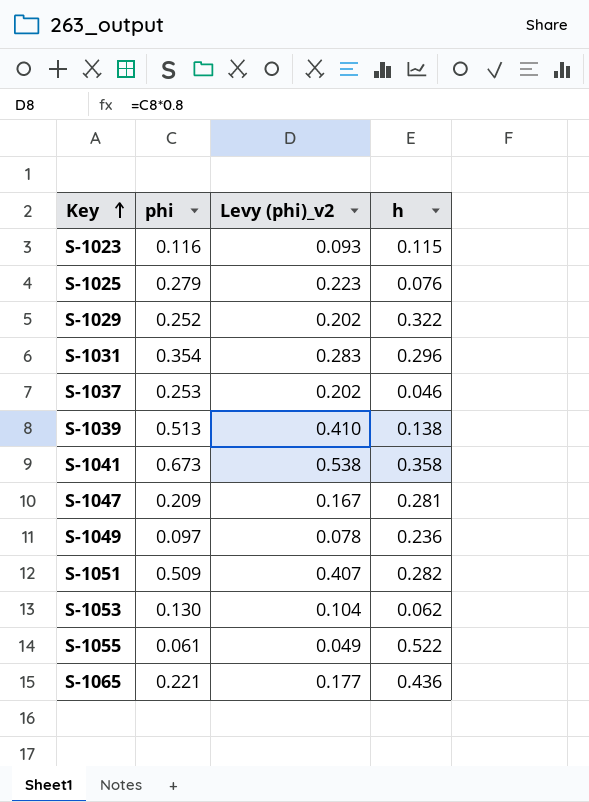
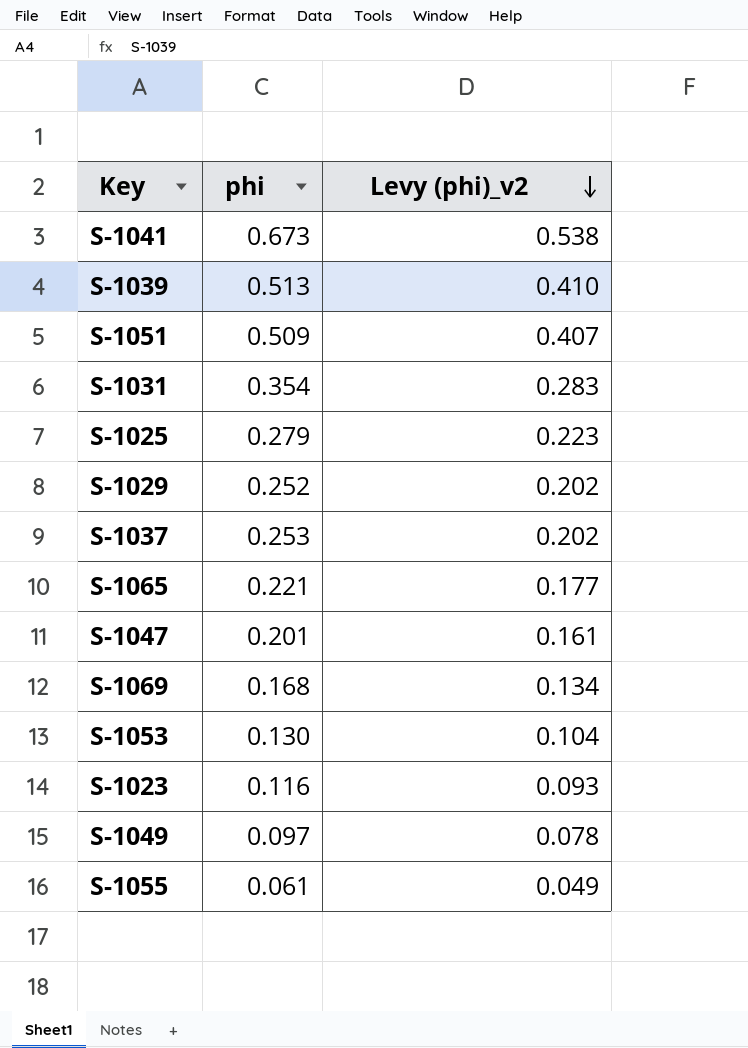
row order: Key ascending -> Levy (phi)_v2 descending
column h | position: 4 -> none
S-1047 | phi: 0.209 -> 0.201
S-1047 | Levy (phi)_v2: 0.167 -> 0.161
row S-1069: none -> 0.168 | 0.134

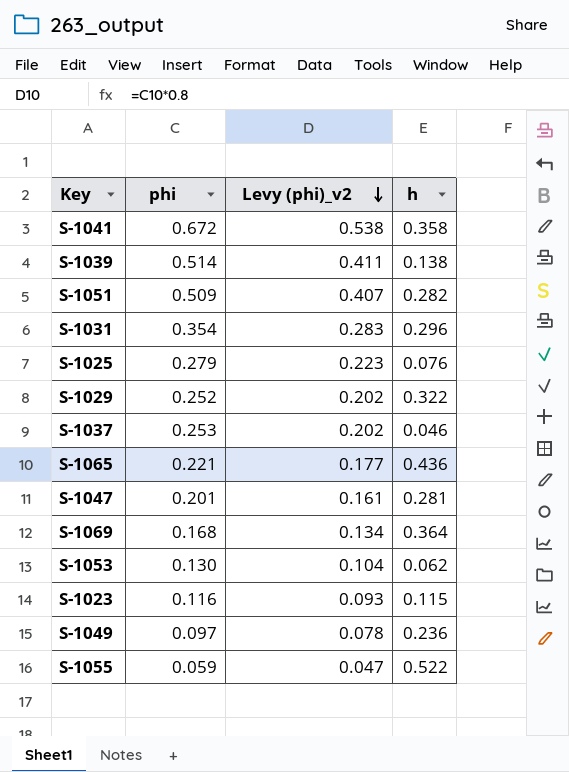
column h | position: none -> 4
S-1041 | phi: 0.673 -> 0.672
S-1039 | phi: 0.513 -> 0.514
S-1039 | Levy (phi)_v2: 0.410 -> 0.411
S-1055 | phi: 0.061 -> 0.059
S-1055 | Levy (phi)_v2: 0.049 -> 0.047

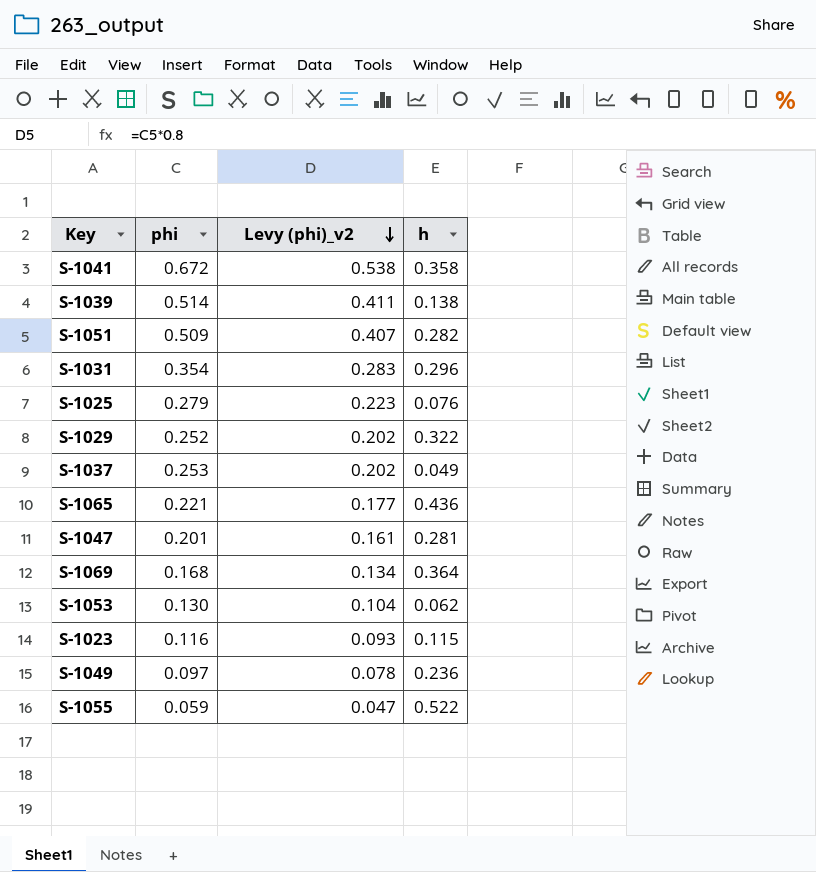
S-1037 | h: 0.046 -> 0.049

